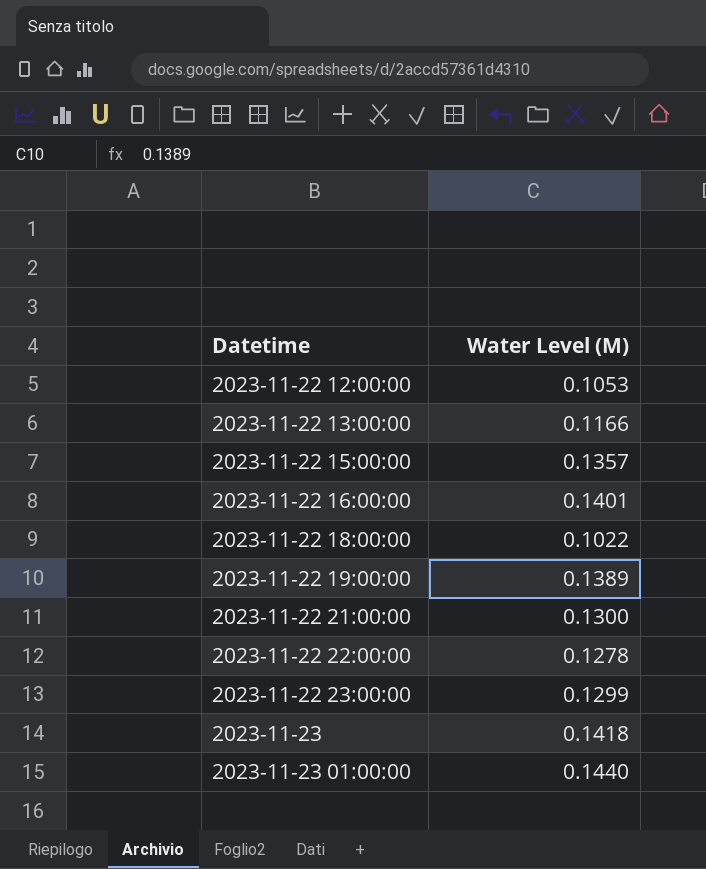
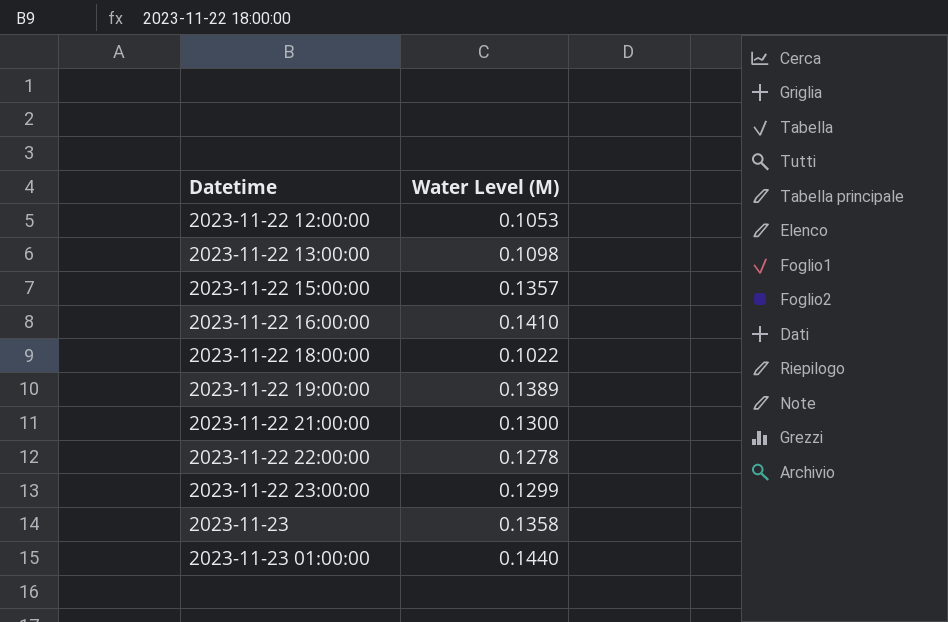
2023-11-22 13:00:00 | Water Level (M): 0.1166 -> 0.1098
2023-11-22 16:00:00 | Water Level (M): 0.1401 -> 0.1410
2023-11-23 | Water Level (M): 0.1418 -> 0.1358

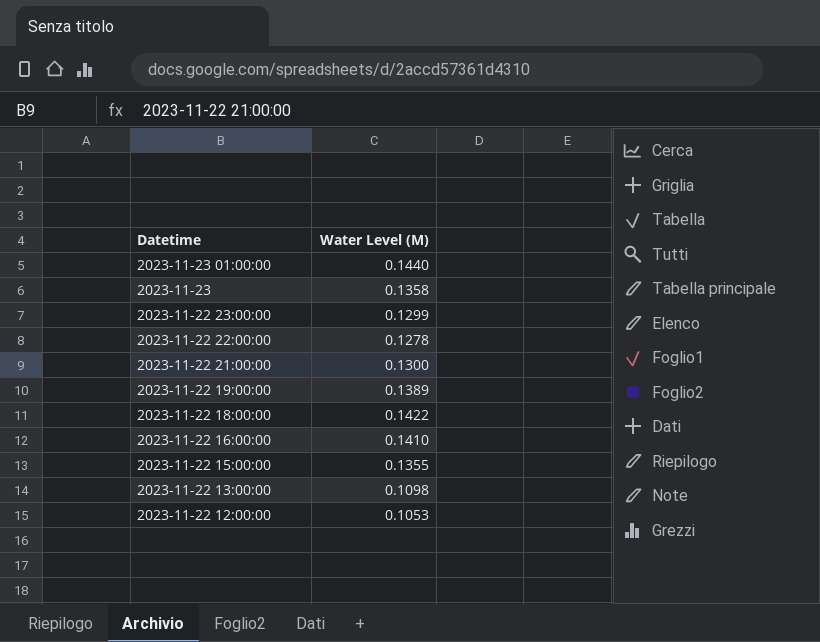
row order: Datetime ascending -> Datetime descending
2023-11-22 18:00:00 | Water Level (M): 0.1022 -> 0.1422
2023-11-22 15:00:00 | Water Level (M): 0.1357 -> 0.1355

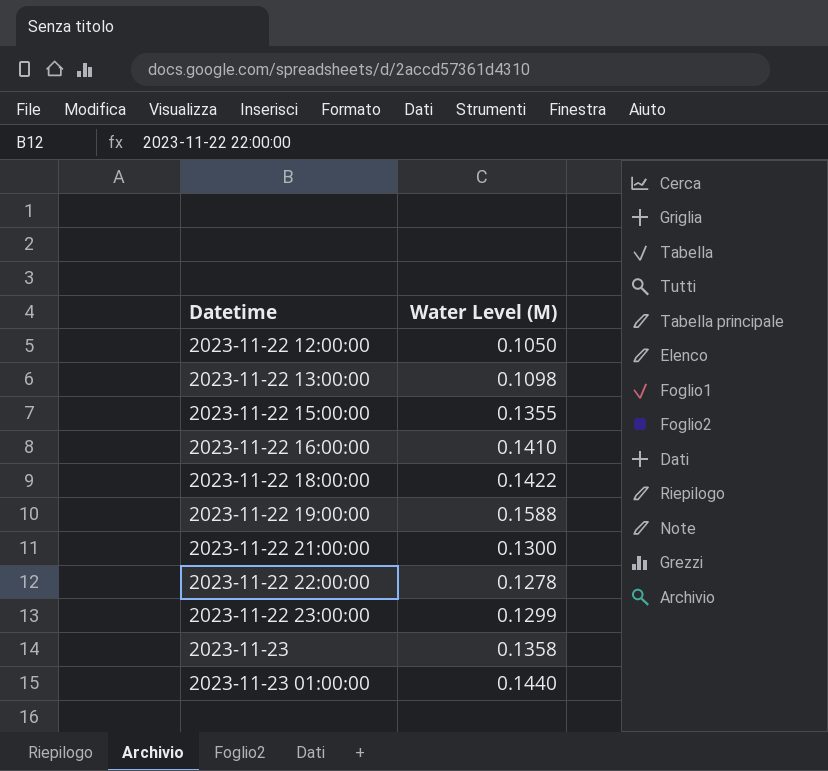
row order: Datetime descending -> Datetime ascending
2023-11-22 12:00:00 | Water Level (M): 0.1053 -> 0.1050
2023-11-22 19:00:00 | Water Level (M): 0.1389 -> 0.1588

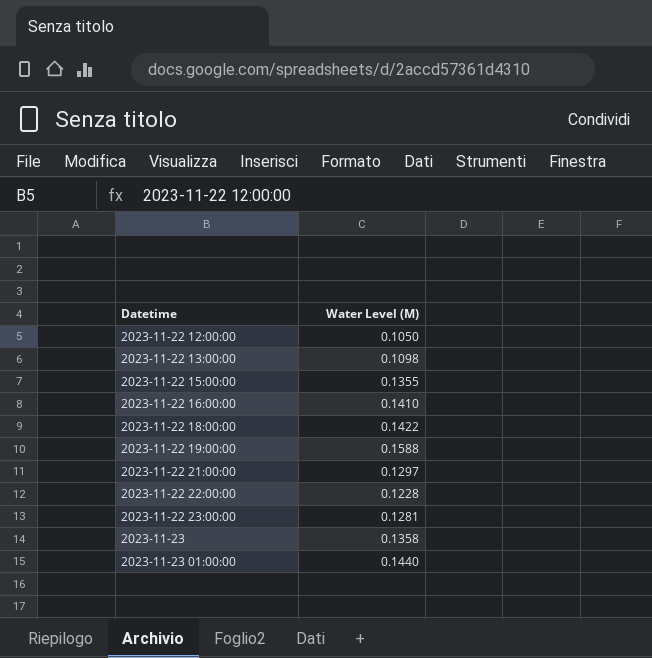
2023-11-22 21:00:00 | Water Level (M): 0.1300 -> 0.1297
2023-11-22 22:00:00 | Water Level (M): 0.1278 -> 0.1228
2023-11-22 23:00:00 | Water Level (M): 0.1299 -> 0.1281

